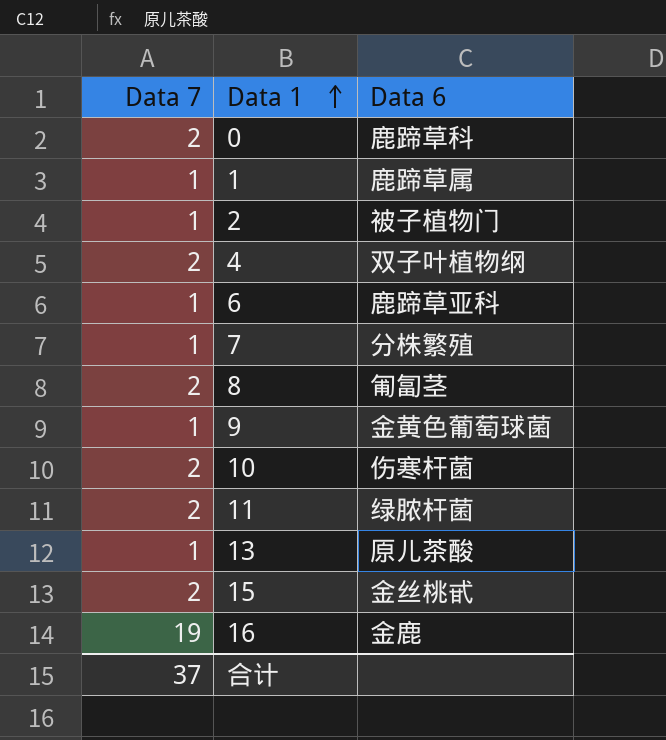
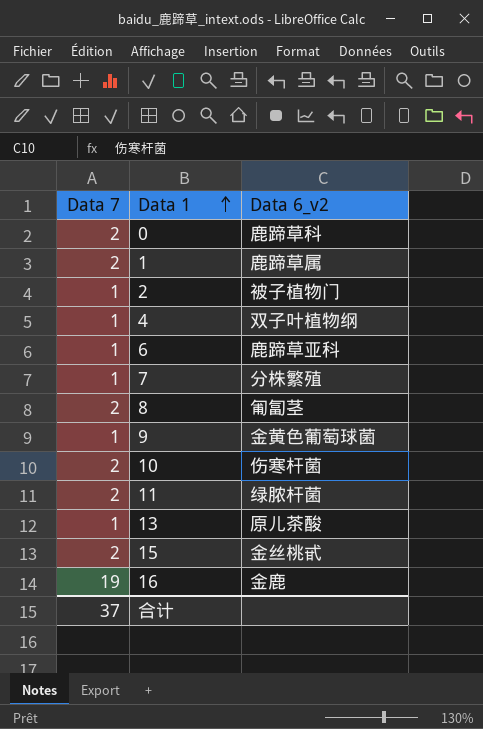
column name: Data 6 -> Data 6_v2
1 | Data 7: 1 -> 2
4 | Data 7: 2 -> 1

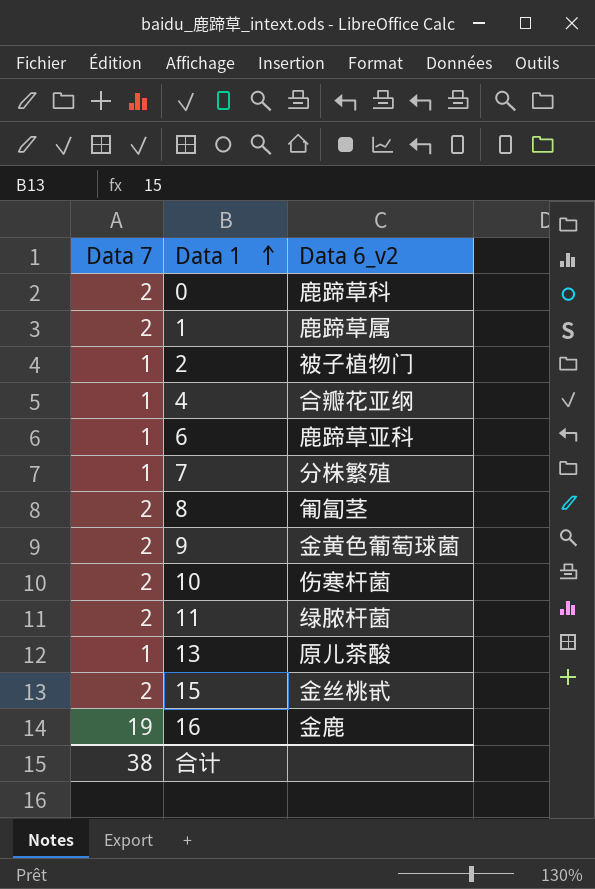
4 | Data 6_v2: 双子叶植物纲 -> 合瓣花亚纲
9 | Data 7: 1 -> 2
合计 | Data 7: 37 -> 38

